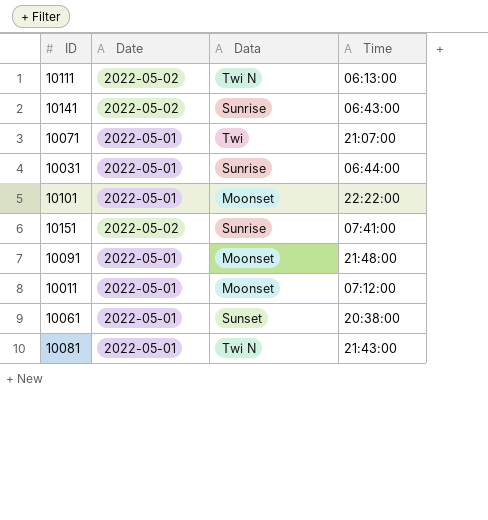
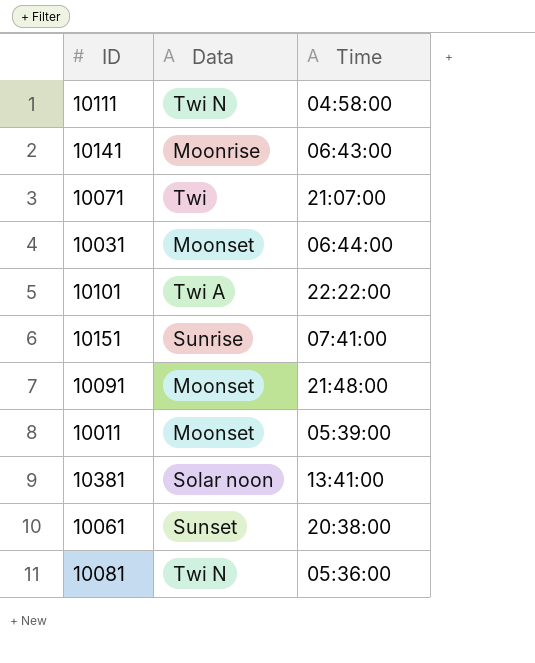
column Date | position: 2 -> none
10111 | Time: 06:13:00 -> 04:58:00
10141 | Data: Sunrise -> Moonrise
10031 | Data: Sunrise -> Moonset
10101 | Data: Moonset -> Twi A
10011 | Time: 07:12:00 -> 05:39:00
row 10381: none -> Solar noon | 13:41:00
10081 | Time: 21:43:00 -> 05:36:00

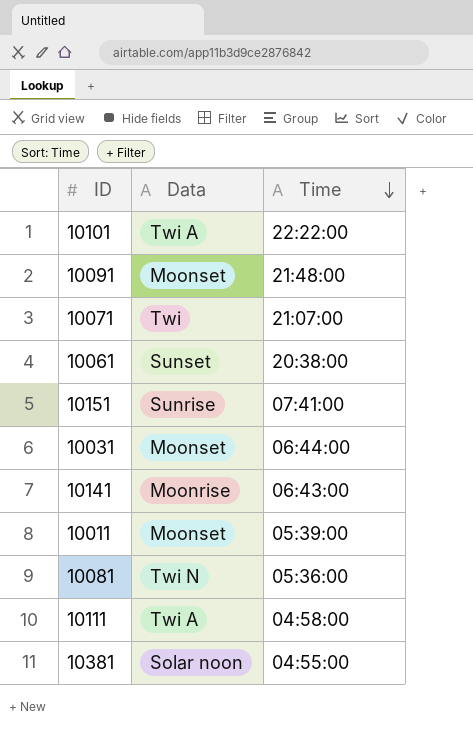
row order: none -> Time descending
10111 | Data: Twi N -> Twi A
10381 | Time: 13:41:00 -> 04:55:00

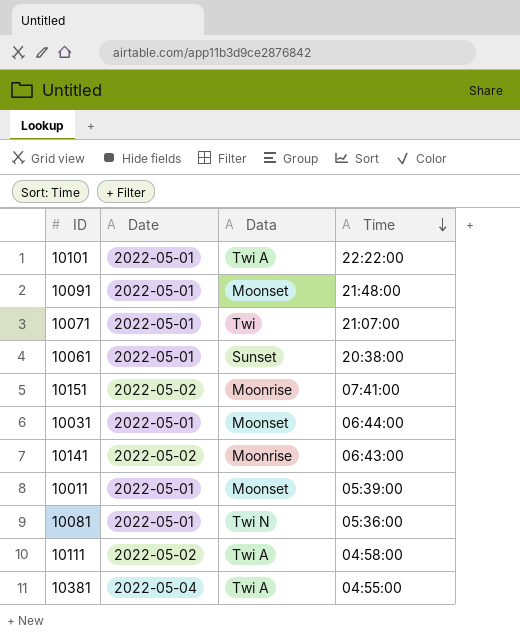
column Date | position: none -> 2
10151 | Data: Sunrise -> Moonrise
10381 | Data: Solar noon -> Twi A

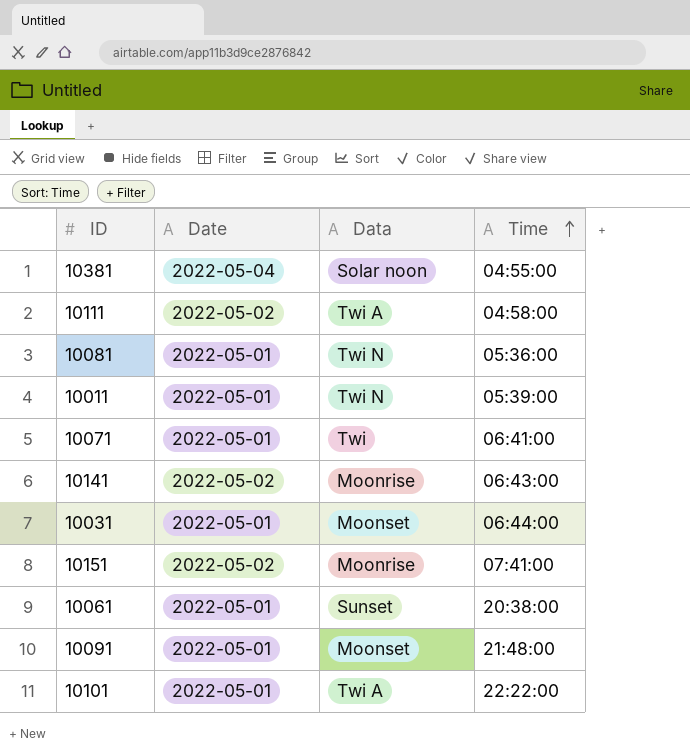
row order: Time descending -> Time ascending
10381 | Data: Twi A -> Solar noon
10011 | Data: Moonset -> Twi N
10071 | Time: 21:07:00 -> 06:41:00

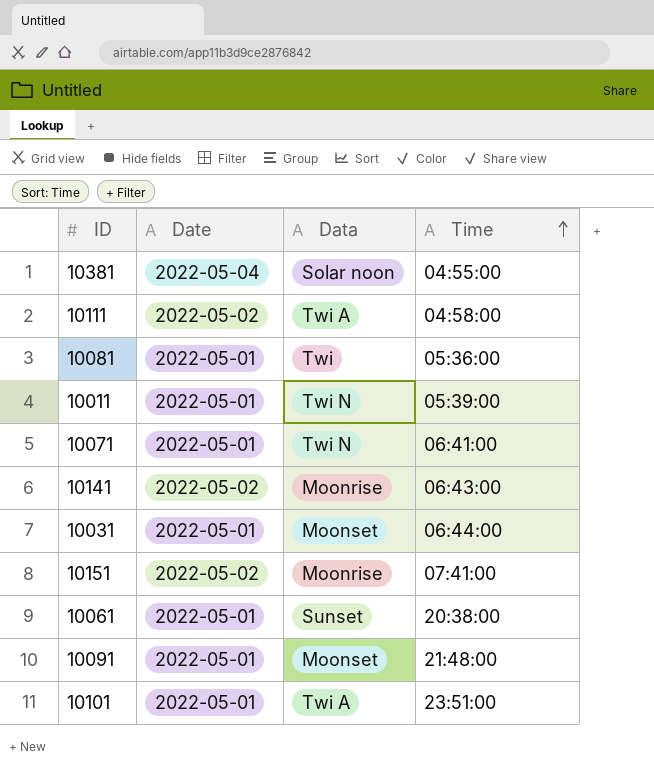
10081 | Data: Twi N -> Twi
10071 | Data: Twi -> Twi N
10101 | Time: 22:22:00 -> 23:51:00

